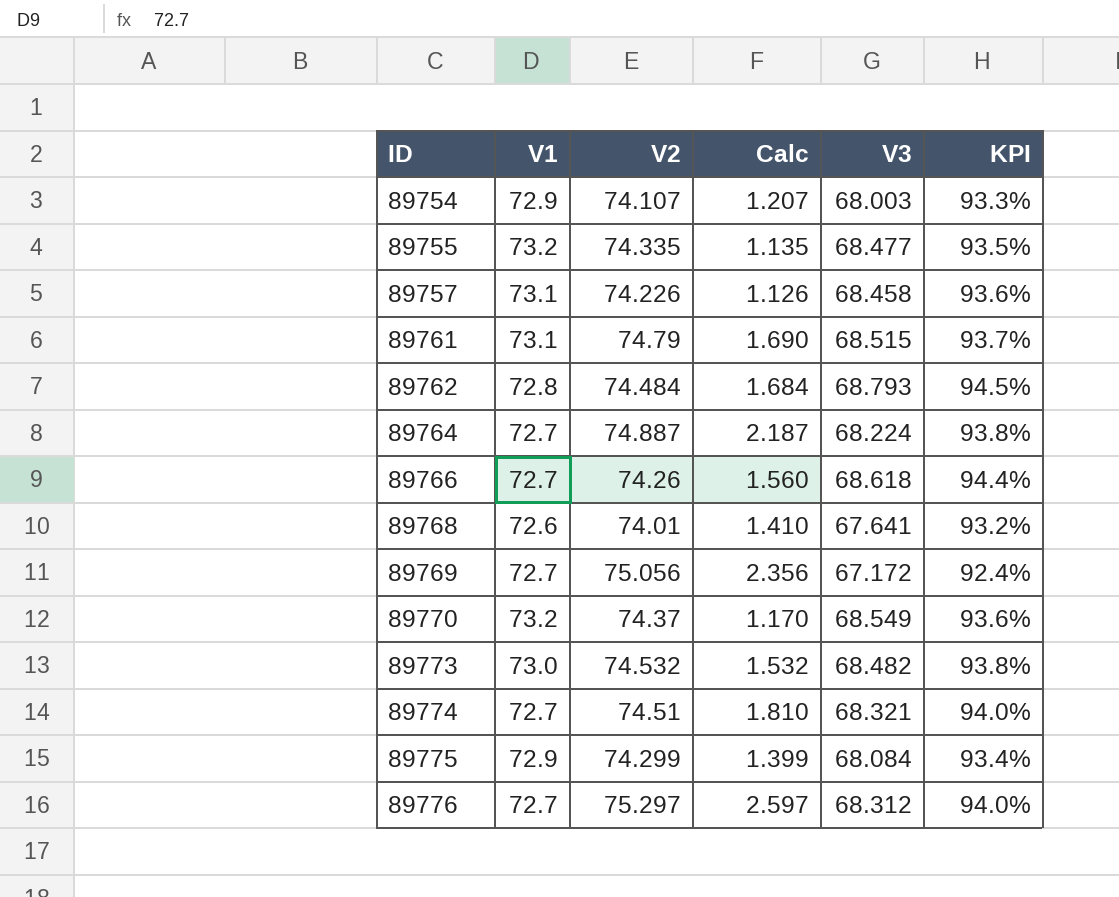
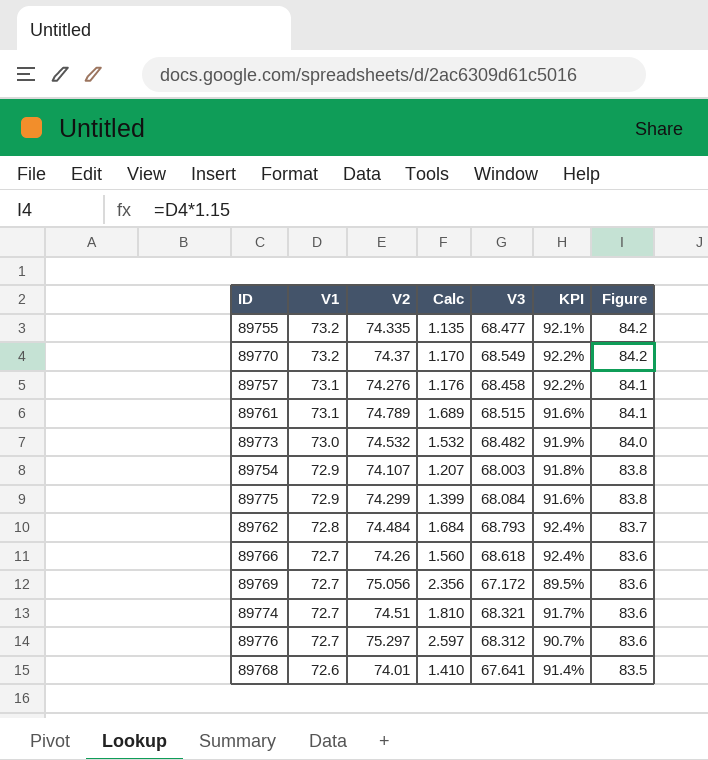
row order: ID ascending -> V1 descending
column KPI | formula: [V3] / [V1] -> [V3] / [V2]
column Figure | formula: none -> [V1] * 1.15
row 89764: 72.7 | 74.887 | 2.187 | 68.224 | 93.8% -> none
89757 | V2: 74.226 -> 74.276
89757 | Calc: 1.126 -> 1.176
89761 | V2: 74.79 -> 74.789
89761 | Calc: 1.690 -> 1.689

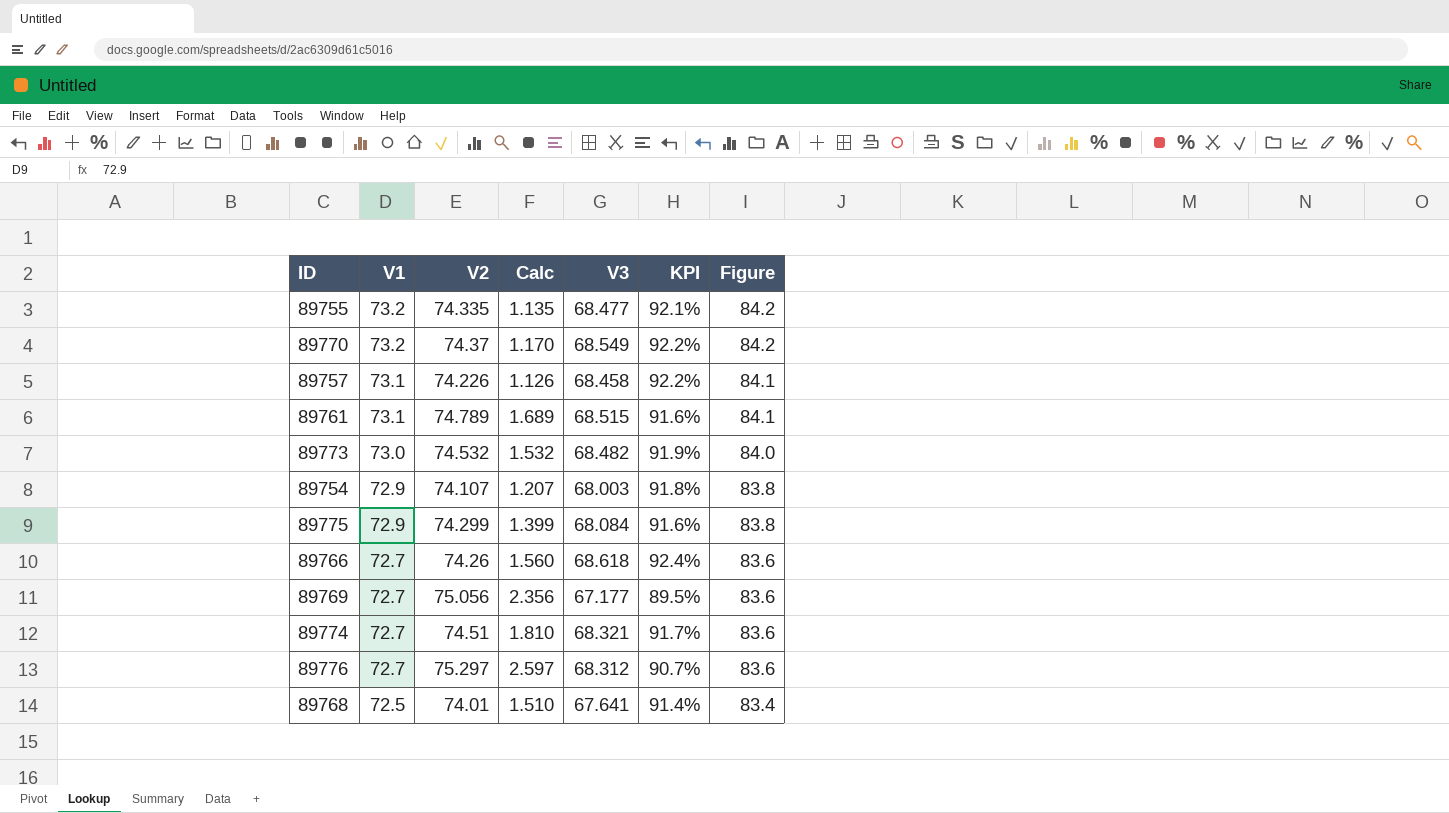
row 89762: 72.8 | 74.484 | 1.684 | 68.793 | 92.4% | 83.7 -> none
89757 | V2: 74.276 -> 74.226
89757 | Calc: 1.176 -> 1.126
89769 | V3: 67.172 -> 67.177
89768 | V1: 72.6 -> 72.5
89768 | Calc: 1.410 -> 1.510
89768 | Figure: 83.5 -> 83.4

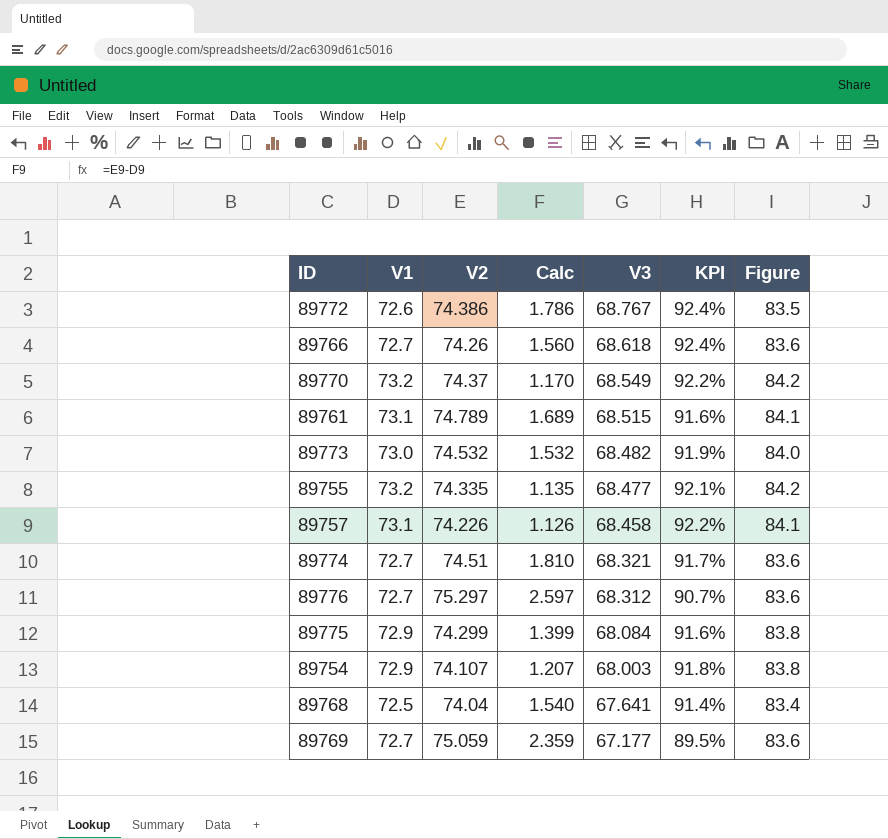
row order: V1 descending -> V3 descending
row 89772: none -> 72.6 | 74.386 | 1.786 | 68.767 | 92.4% | 83.5
89768 | V2: 74.01 -> 74.04
89768 | Calc: 1.510 -> 1.540
89769 | V2: 75.056 -> 75.059
89769 | Calc: 2.356 -> 2.359

